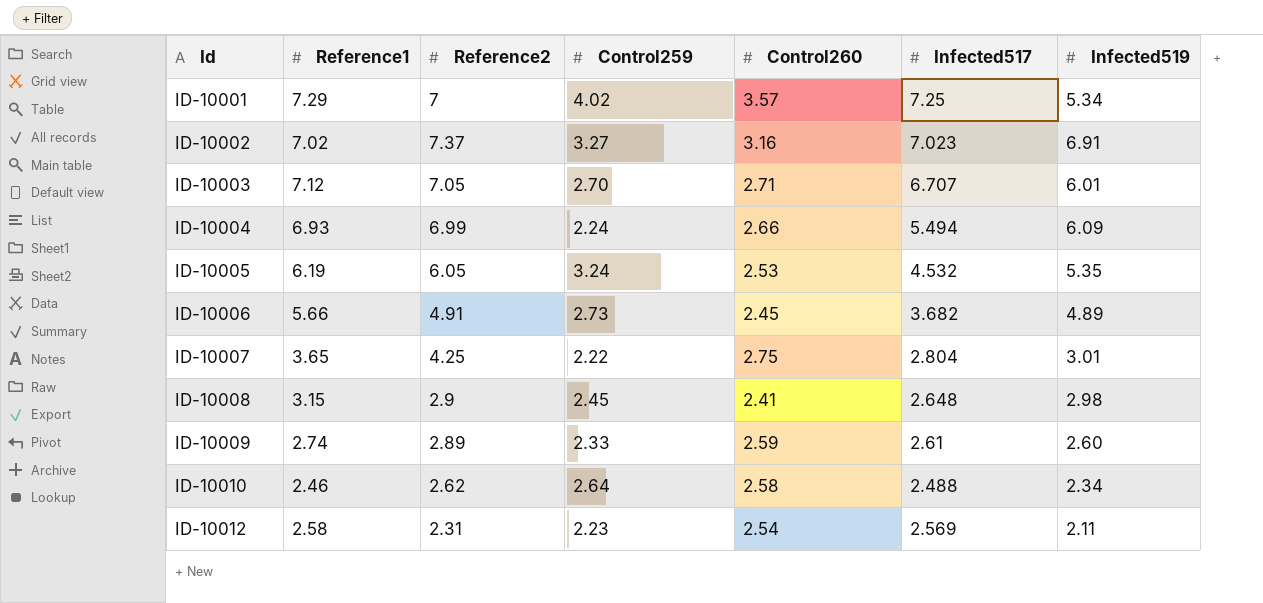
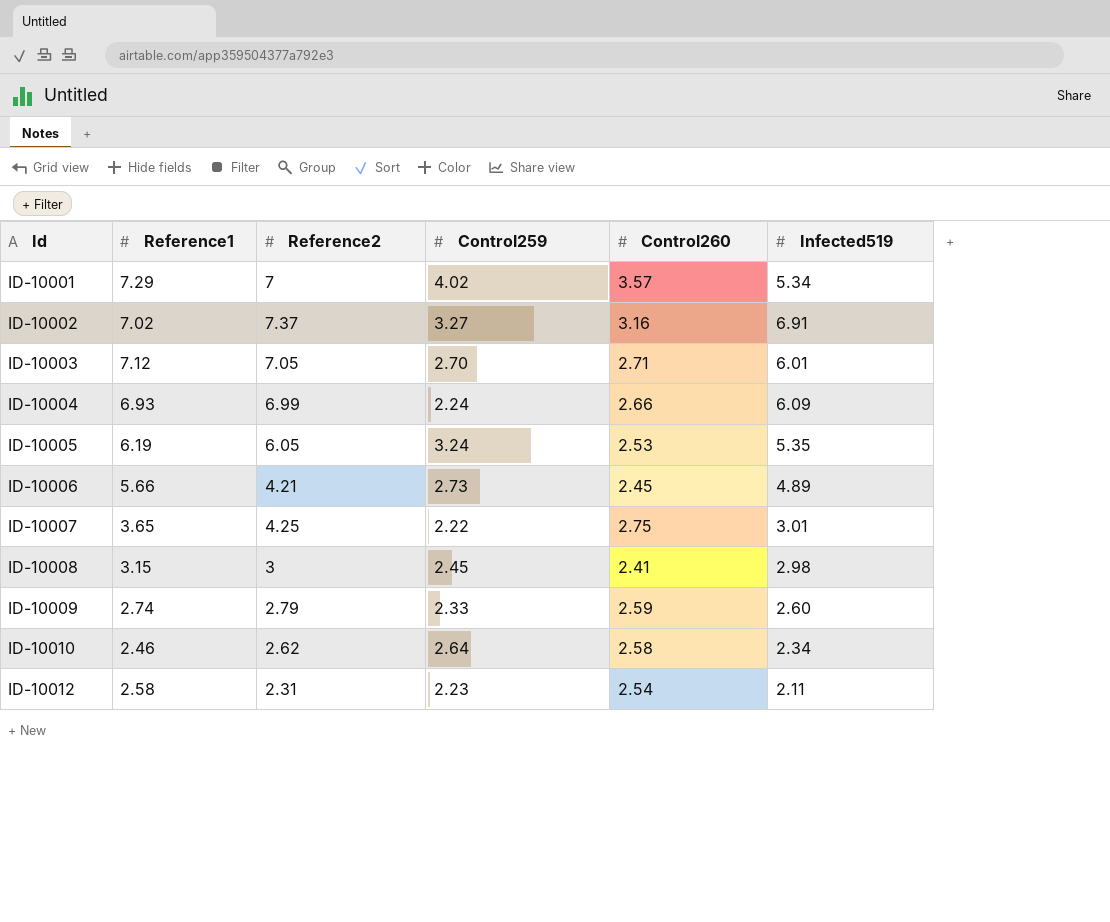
column Infected517 | position: 6 -> none
ID-10006 | Reference2: 4.91 -> 4.21
ID-10008 | Reference2: 2.9 -> 3
ID-10009 | Reference2: 2.89 -> 2.79

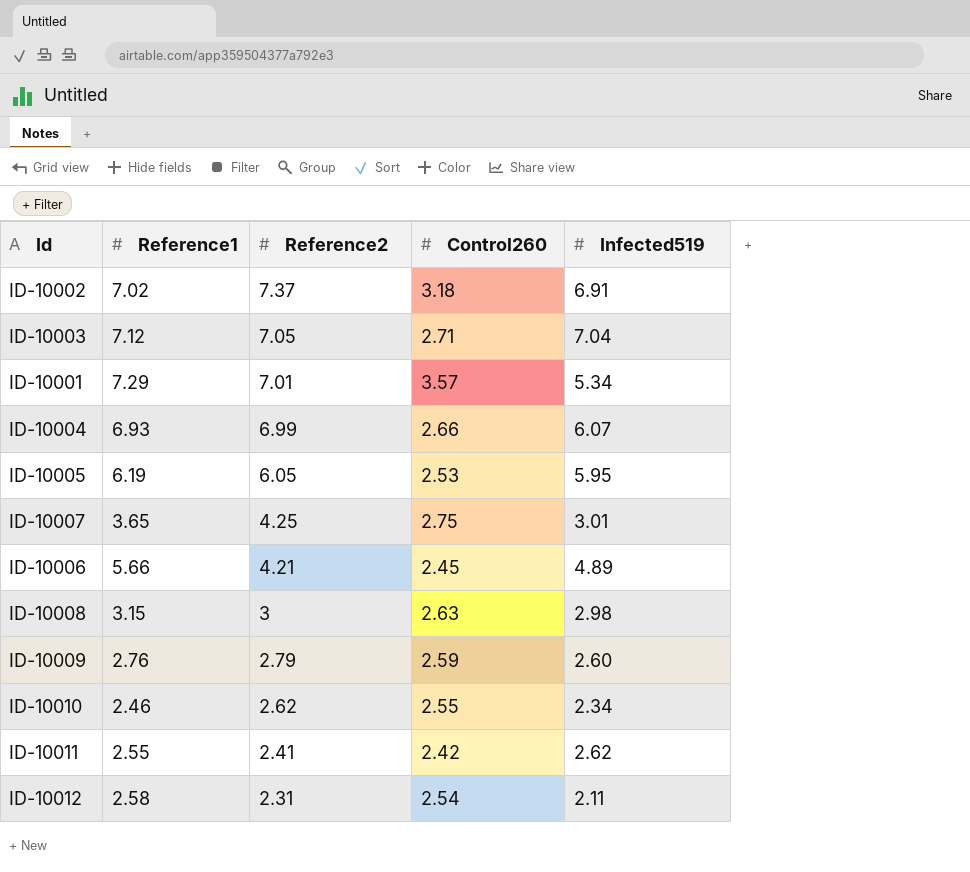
row order: Id ascending -> Reference2 descending
column Control259 | position: 4 -> none
ID-10002 | Control260: 3.16 -> 3.18
ID-10003 | Infected519: 6.01 -> 7.04
ID-10001 | Reference2: 7 -> 7.01
ID-10004 | Infected519: 6.09 -> 6.07
ID-10005 | Infected519: 5.35 -> 5.95
ID-10008 | Control260: 2.41 -> 2.63
ID-10009 | Reference1: 2.74 -> 2.76
ID-10010 | Control260: 2.58 -> 2.55
row ID-10011: none -> 2.55 | 2.41 | 2.42 | 2.62

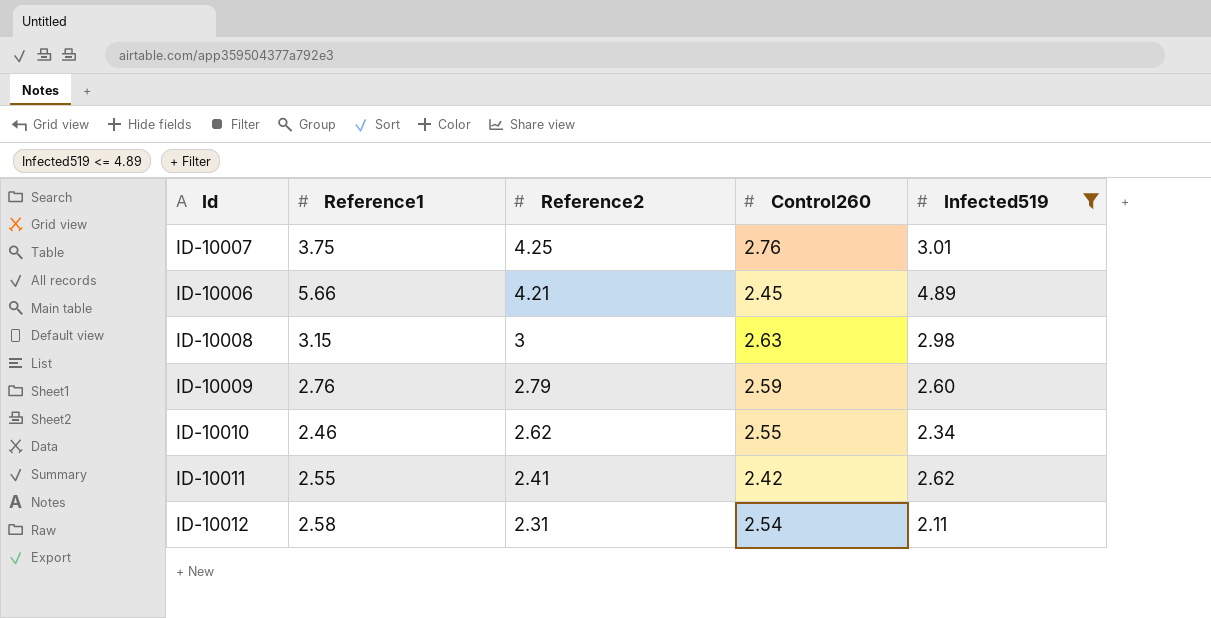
filter: none -> Infected519 <= 4.89
ID-10007 | Reference1: 3.65 -> 3.75
ID-10007 | Control260: 2.75 -> 2.76

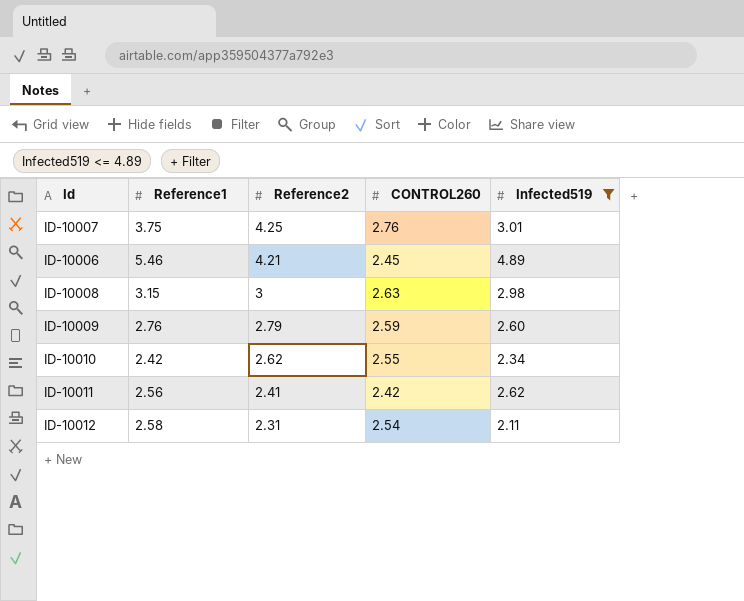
column name: Control260 -> CONTROL260
ID-10006 | Reference1: 5.66 -> 5.46
ID-10010 | Reference1: 2.46 -> 2.42
ID-10011 | Reference1: 2.55 -> 2.56

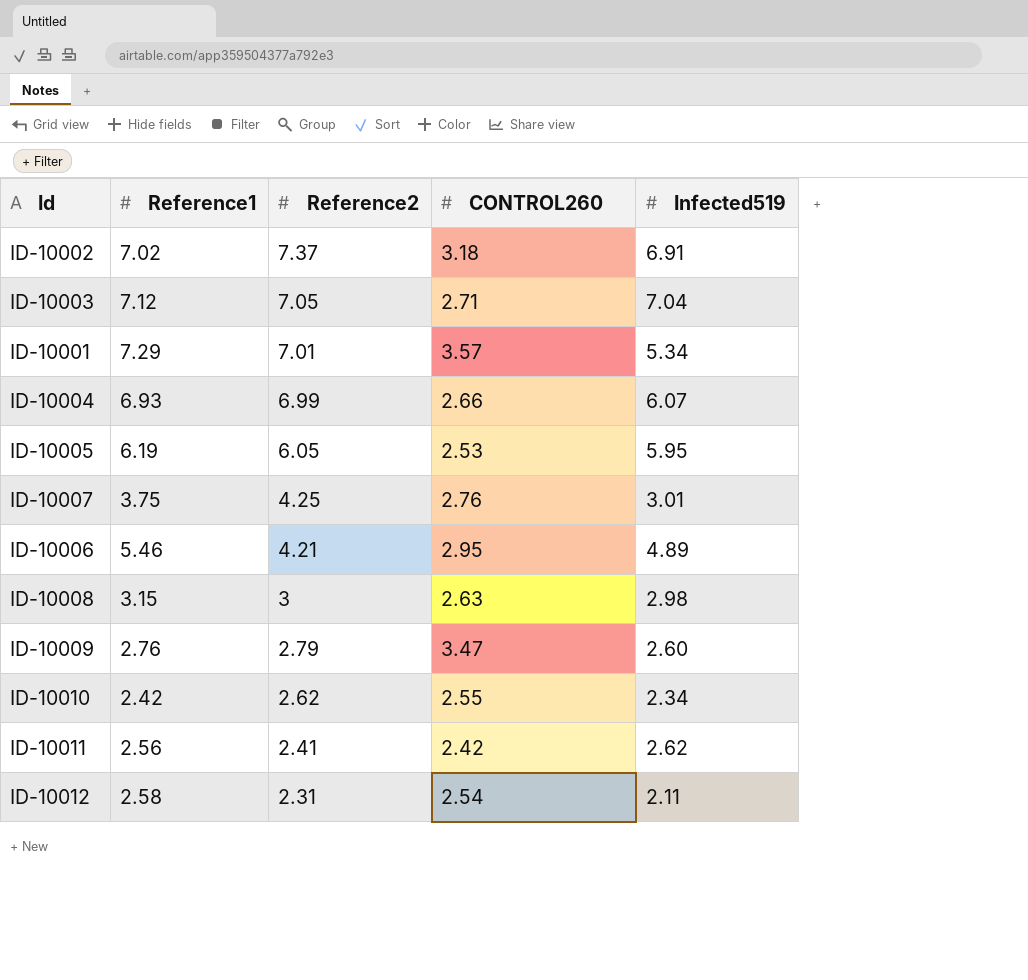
filter: Infected519 <= 4.89 -> none
ID-10006 | CONTROL260: 2.45 -> 2.95
ID-10009 | CONTROL260: 2.59 -> 3.47

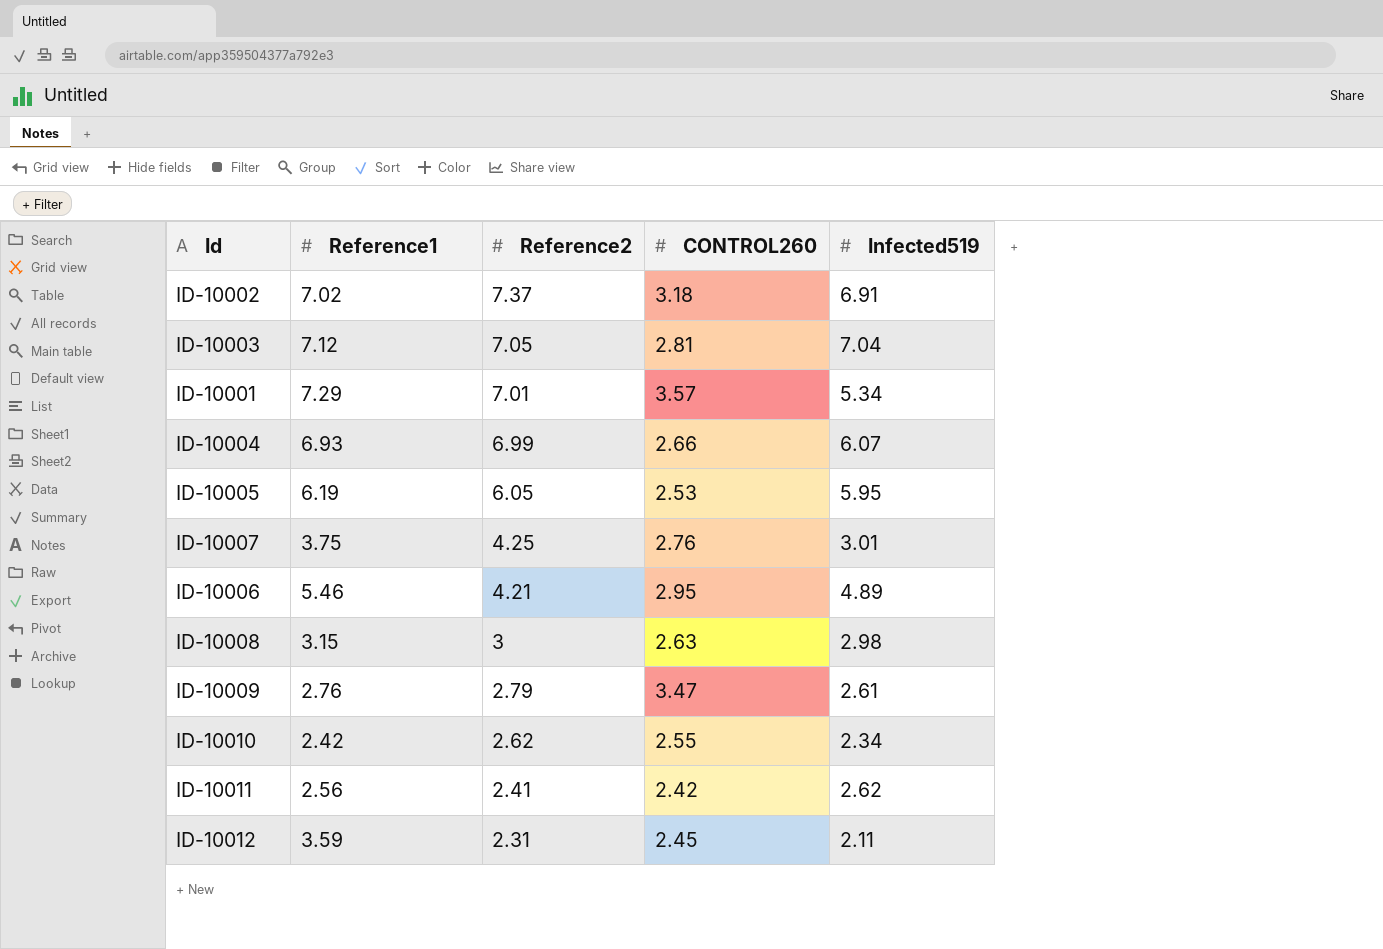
ID-10003 | CONTROL260: 2.71 -> 2.81
ID-10009 | Infected519: 2.60 -> 2.61
ID-10012 | Reference1: 2.58 -> 3.59
ID-10012 | CONTROL260: 2.54 -> 2.45

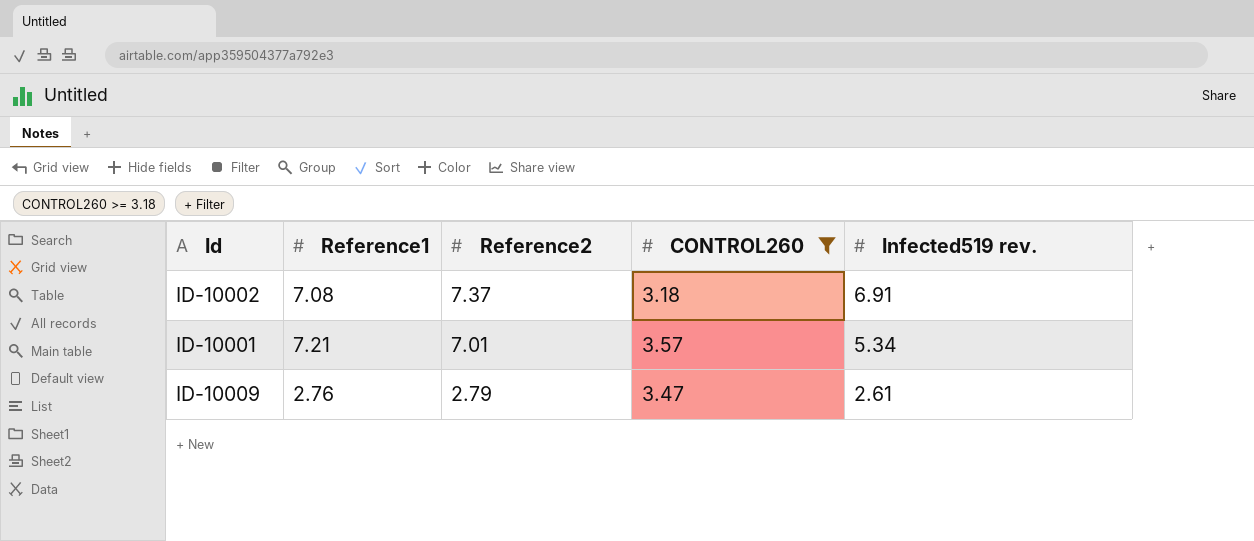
filter: none -> CONTROL260 >= 3.18
column name: Infected519 -> Infected519 rev.
ID-10002 | Reference1: 7.02 -> 7.08
ID-10001 | Reference1: 7.29 -> 7.21

